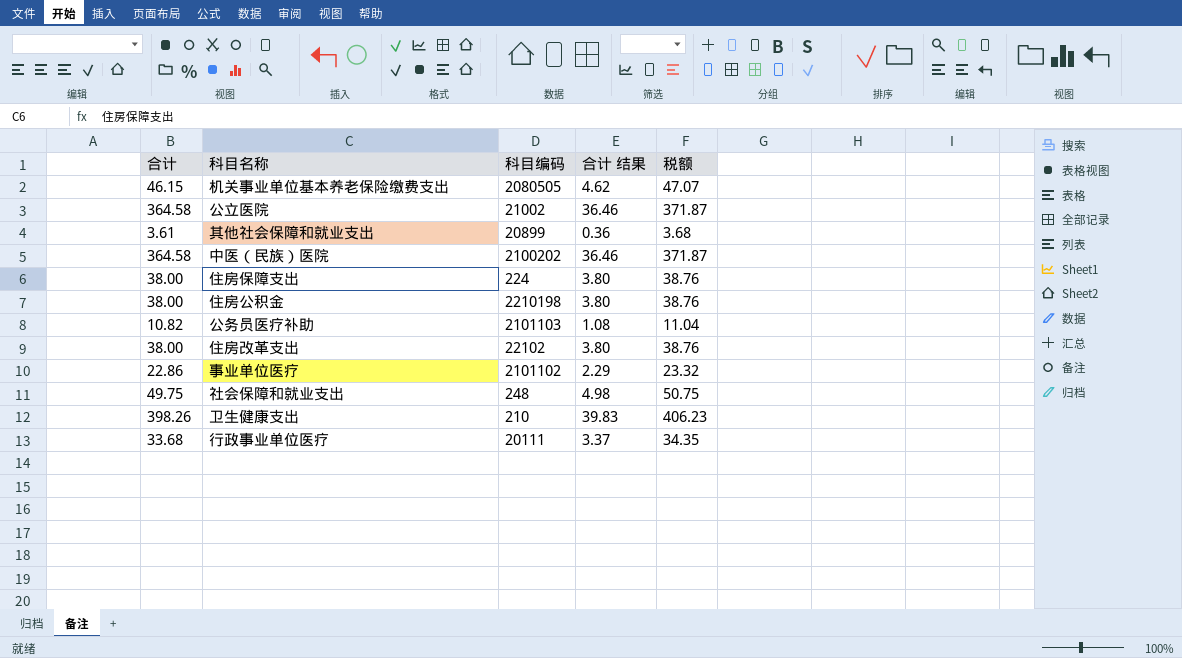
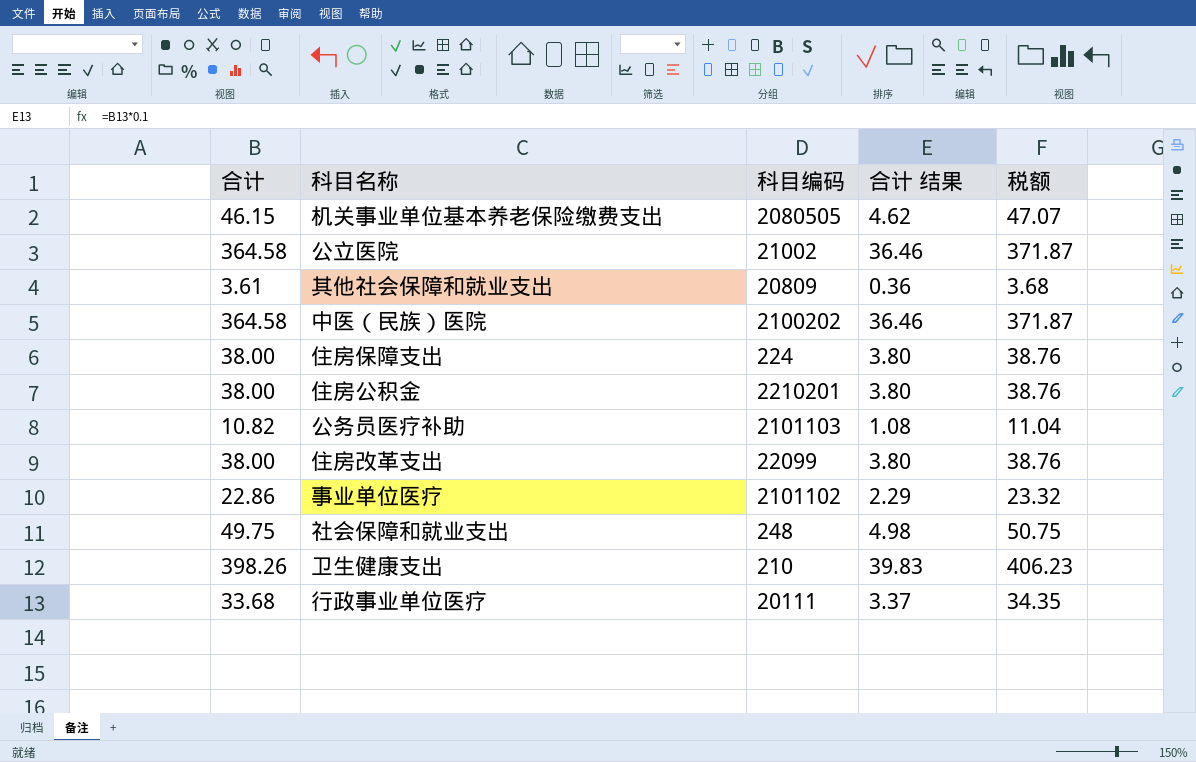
其他社会保障和就业支出 | 科目编码: 20899 -> 20809
住房公积金 | 科目编码: 2210198 -> 2210201
住房改革支出 | 科目编码: 22102 -> 22099

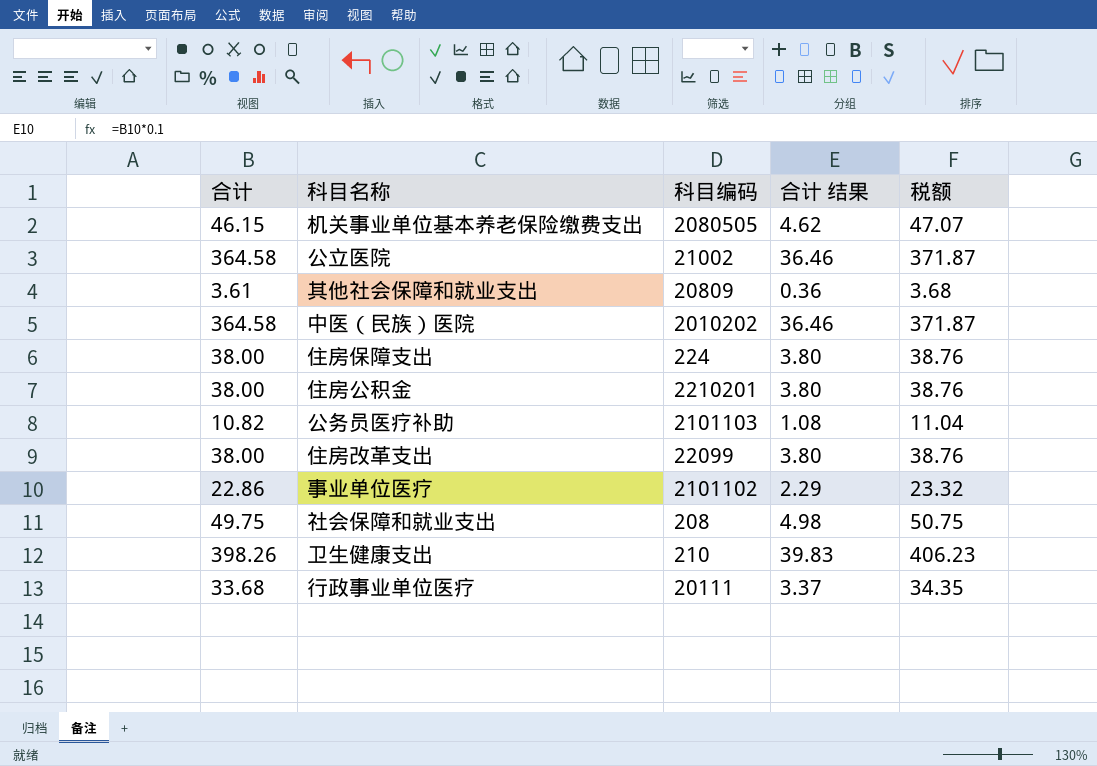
中医（民族）医院 | 科目编码: 2100202 -> 2010202
社会保障和就业支出 | 科目编码: 248 -> 208

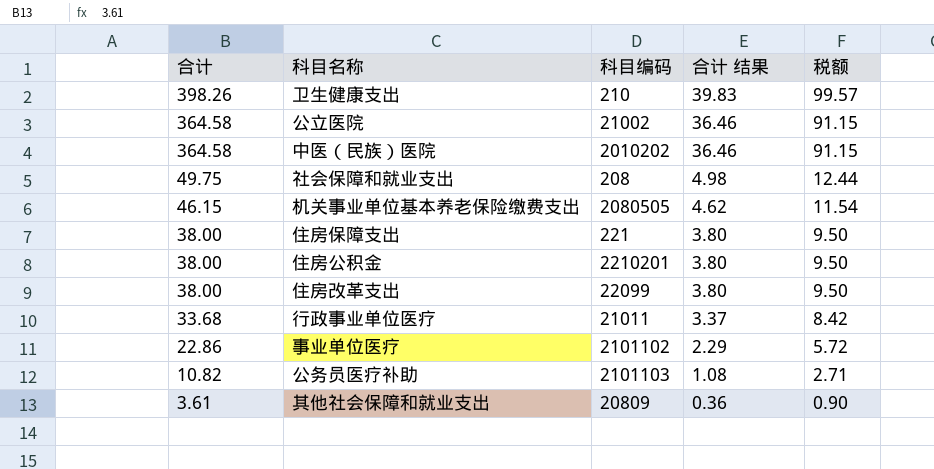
row order: none -> 合计 descending
column 税额 | formula: [合计] * 1.02 -> [合计] * 0.25
住房保障支出 | 科目编码: 224 -> 221
行政事业单位医疗 | 科目编码: 20111 -> 21011

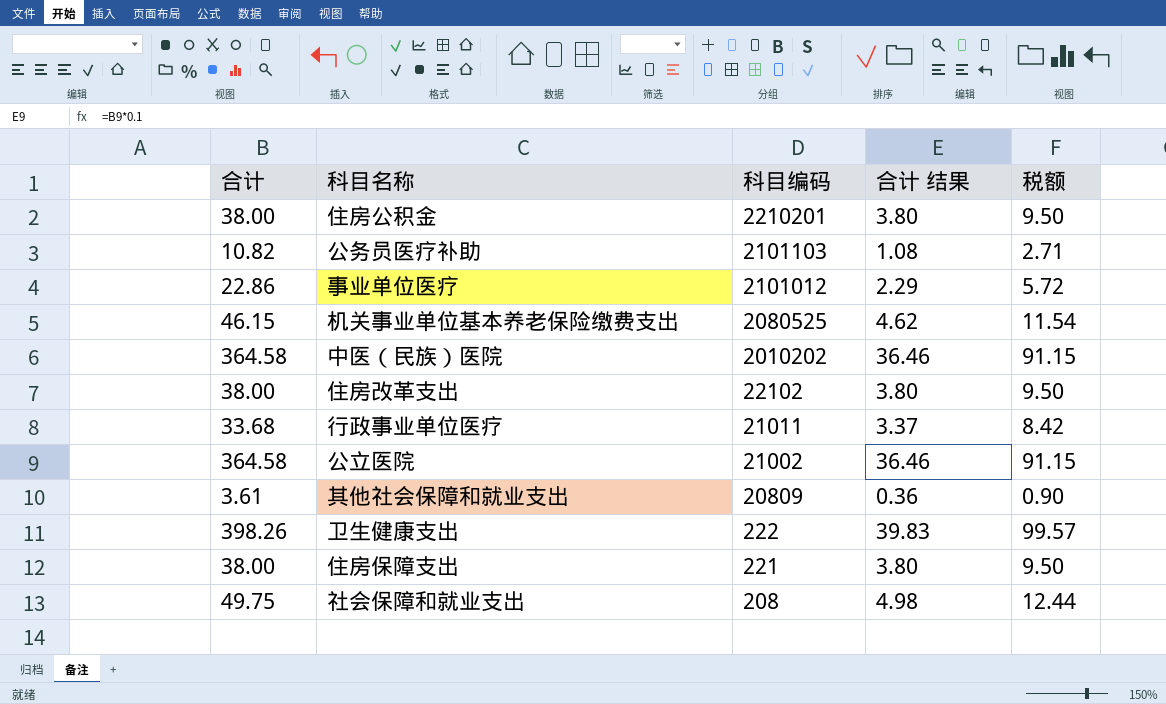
row order: 合计 descending -> 科目编码 descending
事业单位医疗 | 科目编码: 2101102 -> 2101012
机关事业单位基本养老保险缴费支出 | 科目编码: 2080505 -> 2080525
住房改革支出 | 科目编码: 22099 -> 22102
卫生健康支出 | 科目编码: 210 -> 222

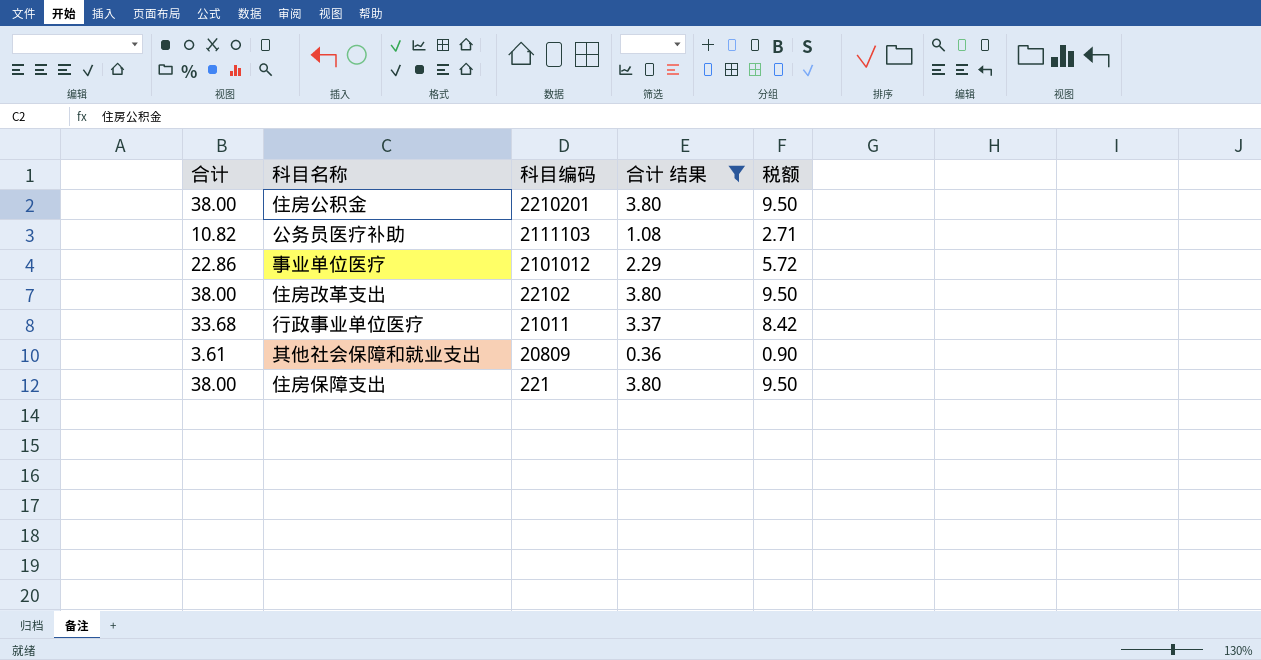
filter: none -> 合计 结果 <= 3.80
公务员医疗补助 | 科目编码: 2101103 -> 2111103

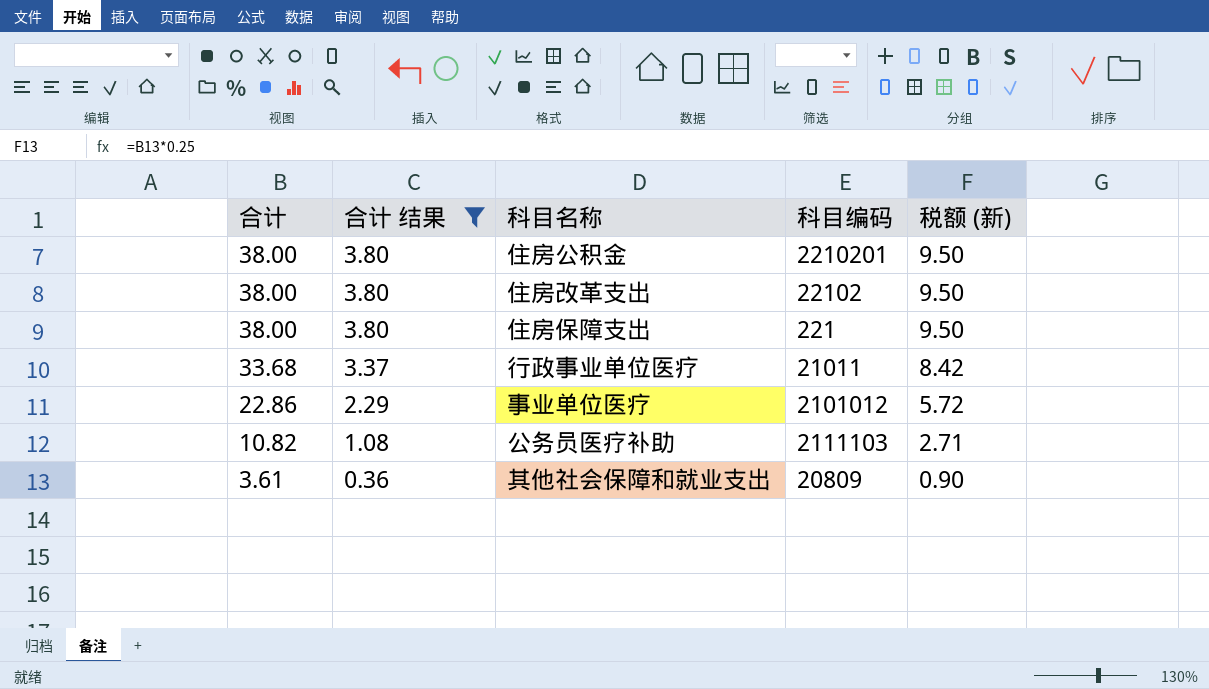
row order: 科目编码 descending -> 合计 descending
column 合计 结果 | position: 4 -> 2
column name: 税额 -> 税额 (新)

